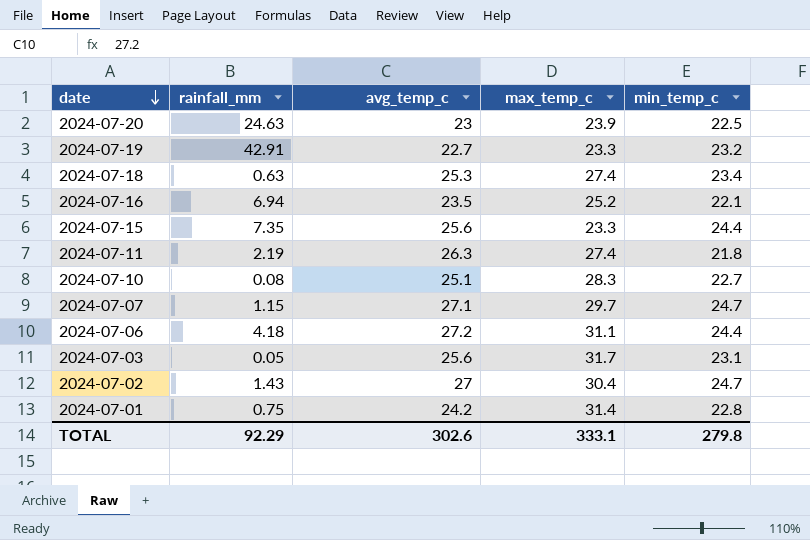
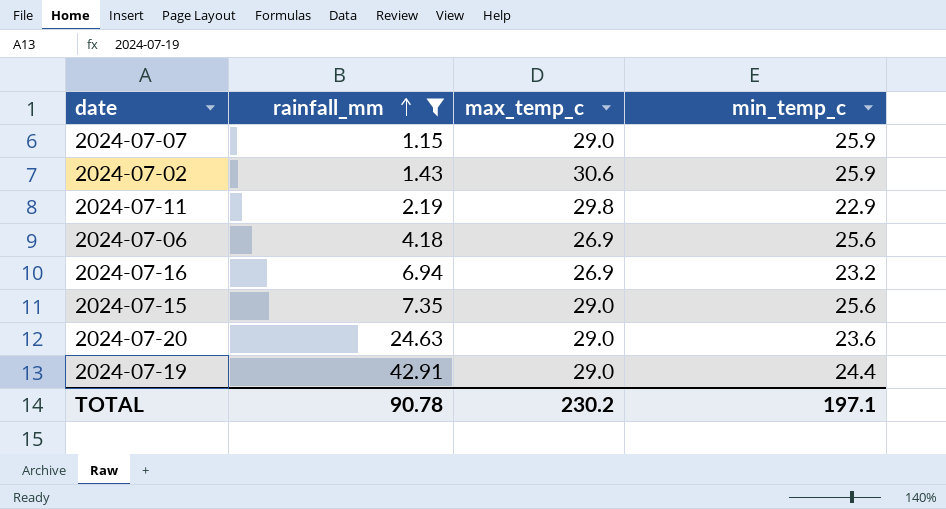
filter: none -> rainfall_mm >= 1.15
row order: date descending -> rainfall_mm ascending
column avg_temp_c | position: 3 -> none
2024-07-07 | max_temp_c: 29.7 -> 29.0
2024-07-07 | min_temp_c: 24.7 -> 25.9
2024-07-02 | max_temp_c: 30.4 -> 30.6
2024-07-02 | min_temp_c: 24.7 -> 25.9
2024-07-11 | max_temp_c: 27.4 -> 29.8
2024-07-11 | min_temp_c: 21.8 -> 22.9
2024-07-06 | max_temp_c: 31.1 -> 26.9
2024-07-06 | min_temp_c: 24.4 -> 25.6
2024-07-16 | max_temp_c: 25.2 -> 26.9
2024-07-16 | min_temp_c: 22.1 -> 23.2
2024-07-15 | max_temp_c: 23.3 -> 29.0
2024-07-15 | min_temp_c: 24.4 -> 25.6
2024-07-20 | max_temp_c: 23.9 -> 29.0
2024-07-20 | min_temp_c: 22.5 -> 23.6
2024-07-19 | max_temp_c: 23.3 -> 29.0
2024-07-19 | min_temp_c: 23.2 -> 24.4
TOTAL | rainfall_mm: 92.29 -> 90.78
TOTAL | max_temp_c: 333.1 -> 230.2
TOTAL | min_temp_c: 279.8 -> 197.1

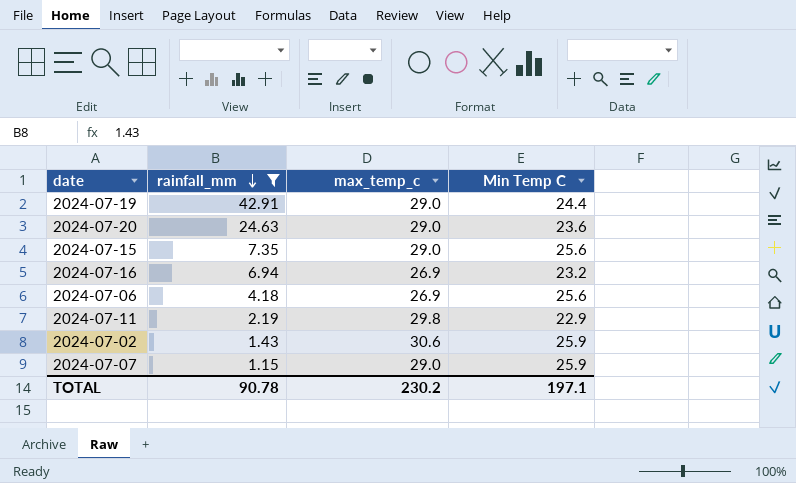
row order: rainfall_mm ascending -> rainfall_mm descending
column name: min_temp_c -> Min Temp C

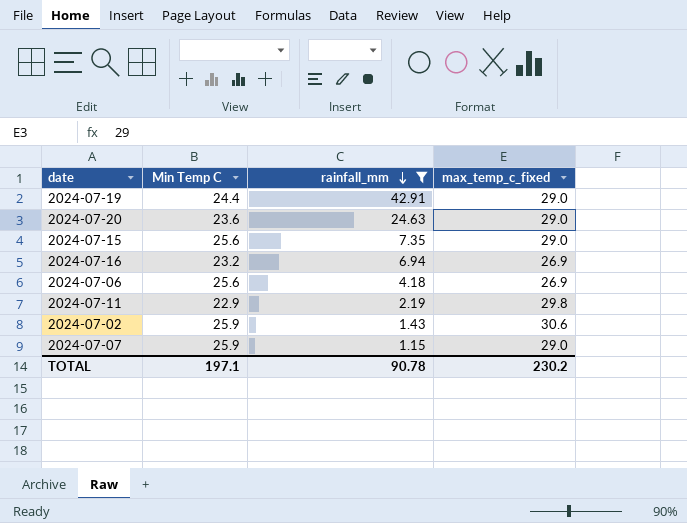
column Min Temp C | position: 4 -> 2
column name: max_temp_c -> max_temp_c_fixed

